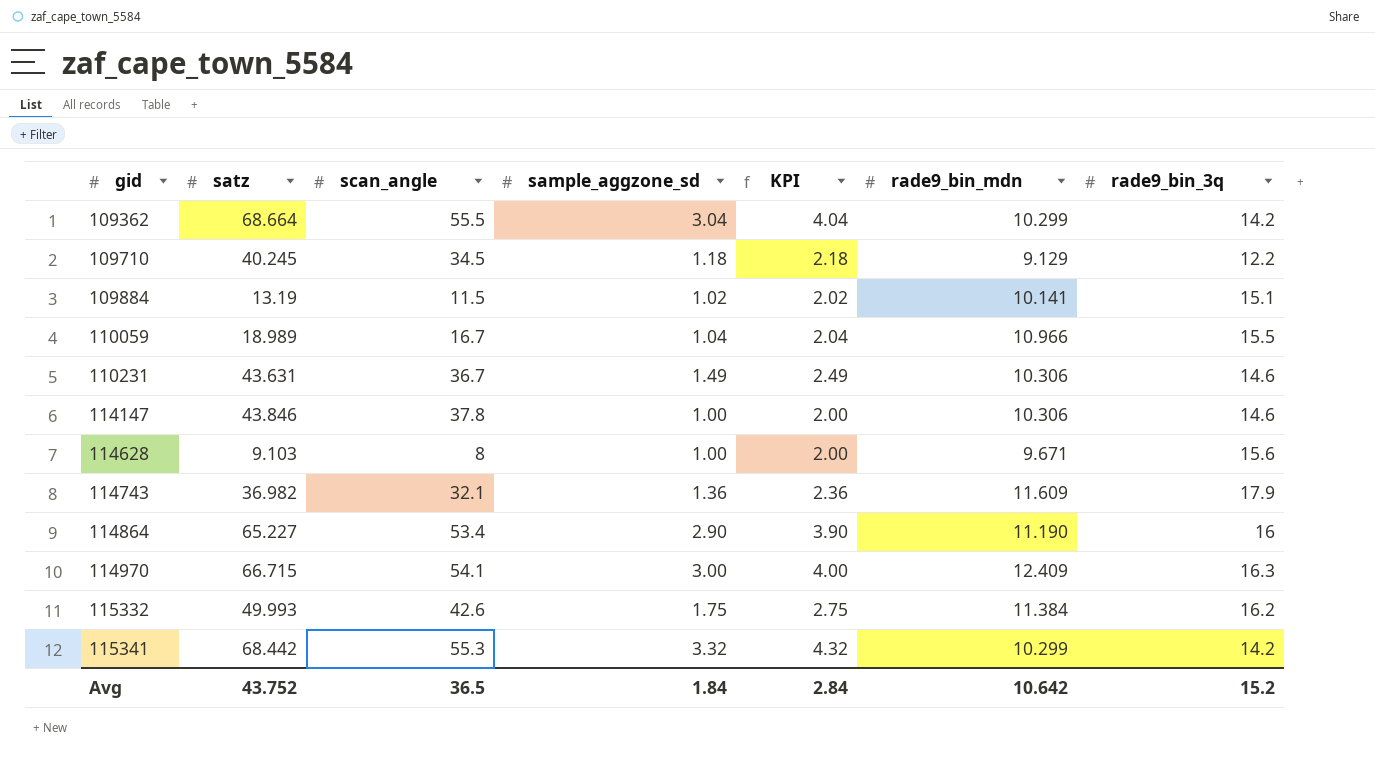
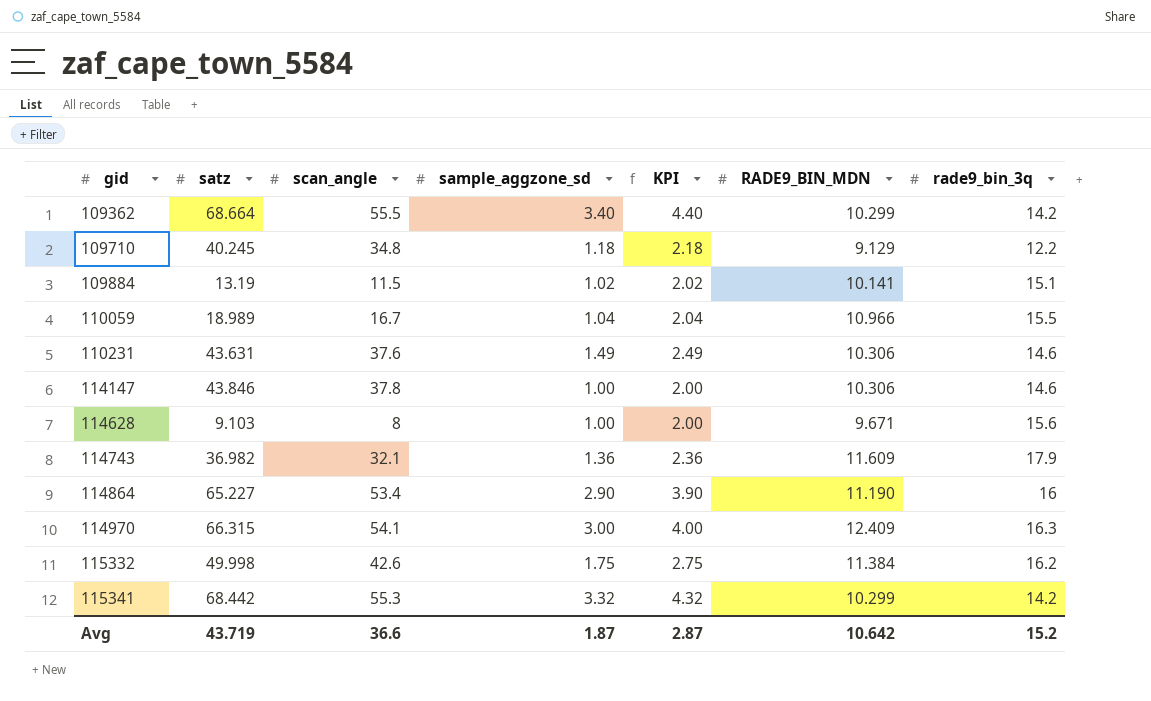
column name: rade9_bin_mdn -> RADE9_BIN_MDN
109362 | sample_aggzone_sd: 3.04 -> 3.40
109362 | KPI: 4.04 -> 4.40
109710 | scan_angle: 34.5 -> 34.8
110231 | scan_angle: 36.7 -> 37.6
114970 | satz: 66.715 -> 66.315
115332 | satz: 49.993 -> 49.998
Avg | satz: 43.752 -> 43.719
Avg | scan_angle: 36.5 -> 36.6
Avg | sample_aggzone_sd: 1.84 -> 1.87
Avg | KPI: 2.84 -> 2.87

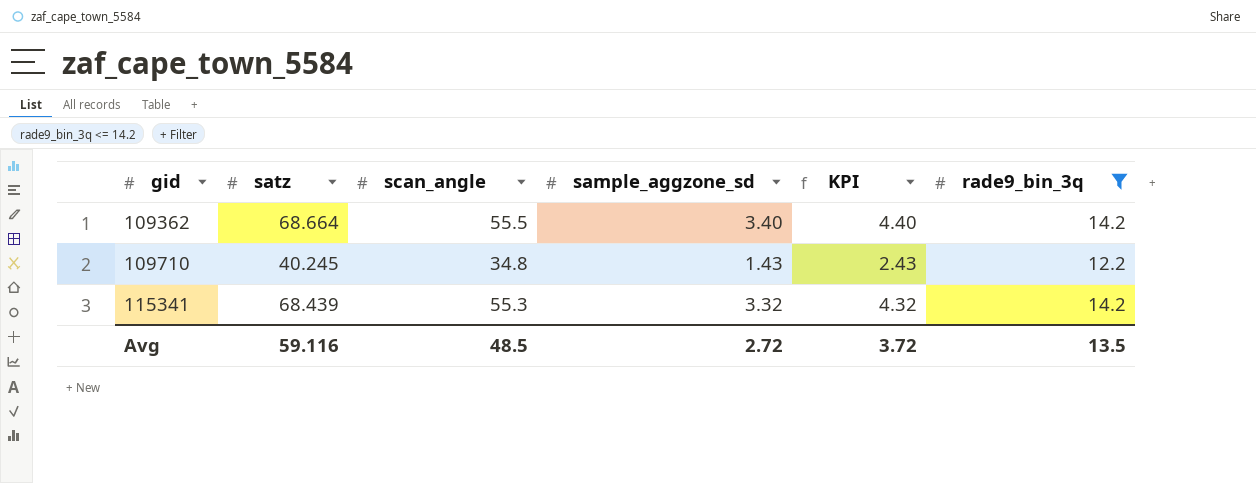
filter: none -> rade9_bin_3q <= 14.2
column RADE9_BIN_MDN | position: 6 -> none
109710 | sample_aggzone_sd: 1.18 -> 1.43
109710 | KPI: 2.18 -> 2.43
115341 | satz: 68.442 -> 68.439
Avg | satz: 43.719 -> 59.116
Avg | scan_angle: 36.6 -> 48.5
Avg | sample_aggzone_sd: 1.87 -> 2.72
Avg | KPI: 2.87 -> 3.72
Avg | rade9_bin_3q: 15.2 -> 13.5

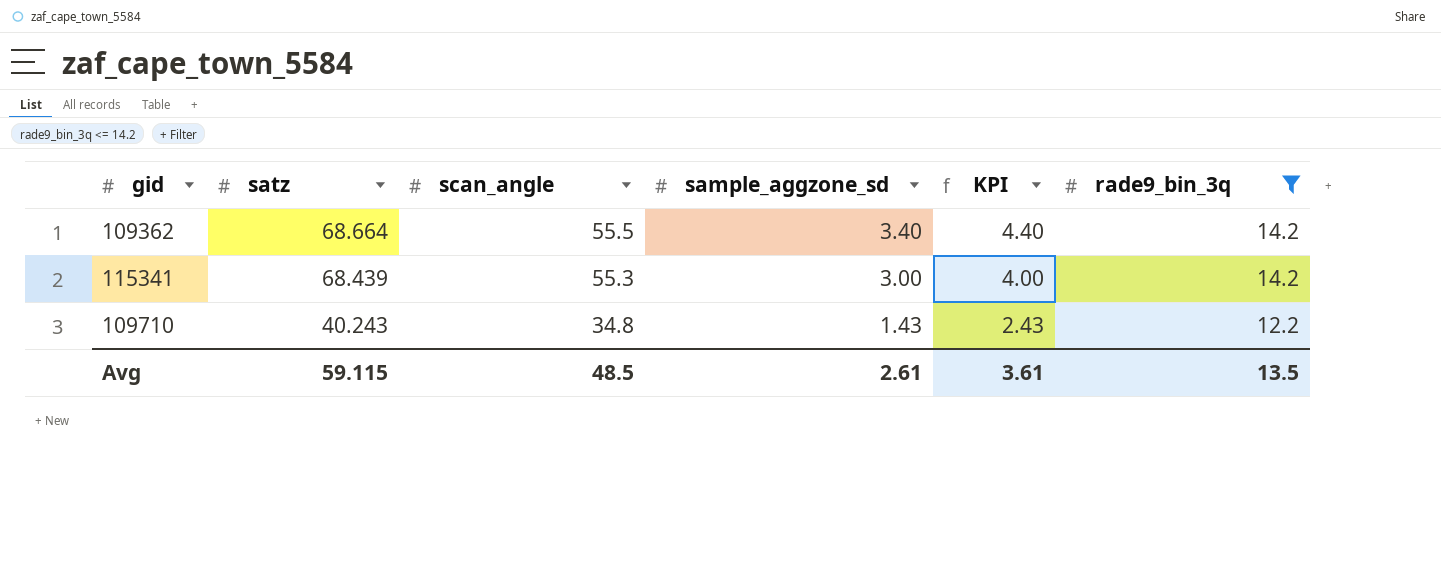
row order: gid ascending -> satz descending
115341 | sample_aggzone_sd: 3.32 -> 3.00
115341 | KPI: 4.32 -> 4.00
109710 | satz: 40.245 -> 40.243
Avg | satz: 59.116 -> 59.115
Avg | sample_aggzone_sd: 2.72 -> 2.61
Avg | KPI: 3.72 -> 3.61

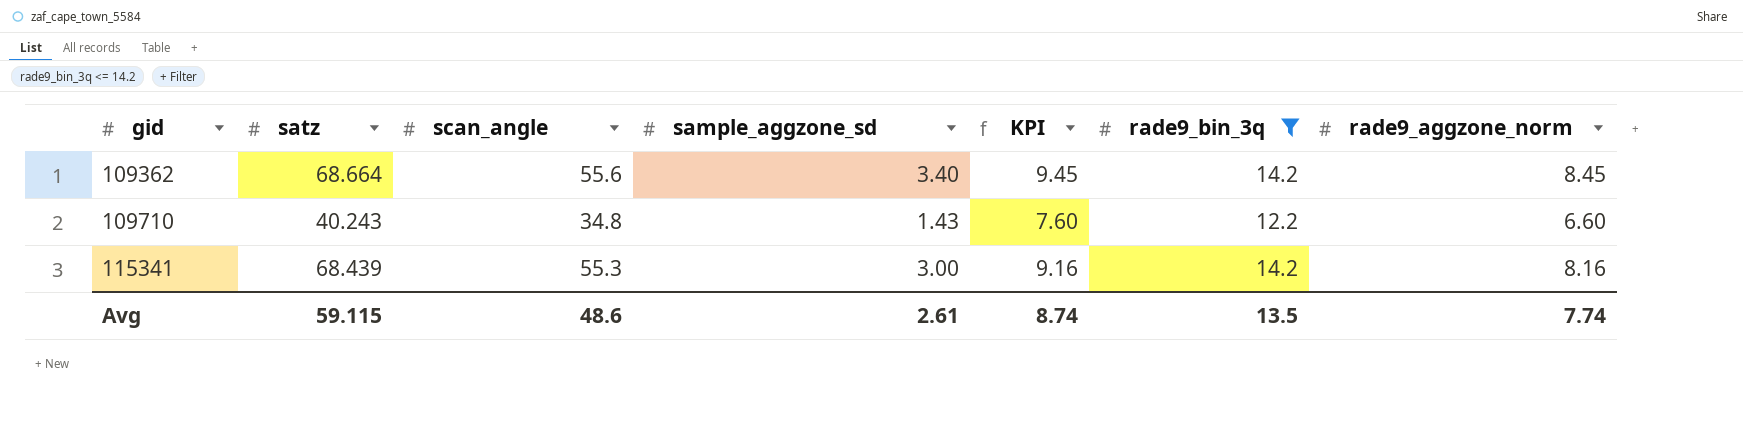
row order: satz descending -> gid ascending
column KPI | formula: [sample_aggzone_sd] + 1 -> [rade9_aggzone_norm] + 1
column rade9_aggzone_norm | position: none -> 7
109362 | scan_angle: 55.5 -> 55.6
Avg | scan_angle: 48.5 -> 48.6
Avg | KPI: 3.61 -> 8.74

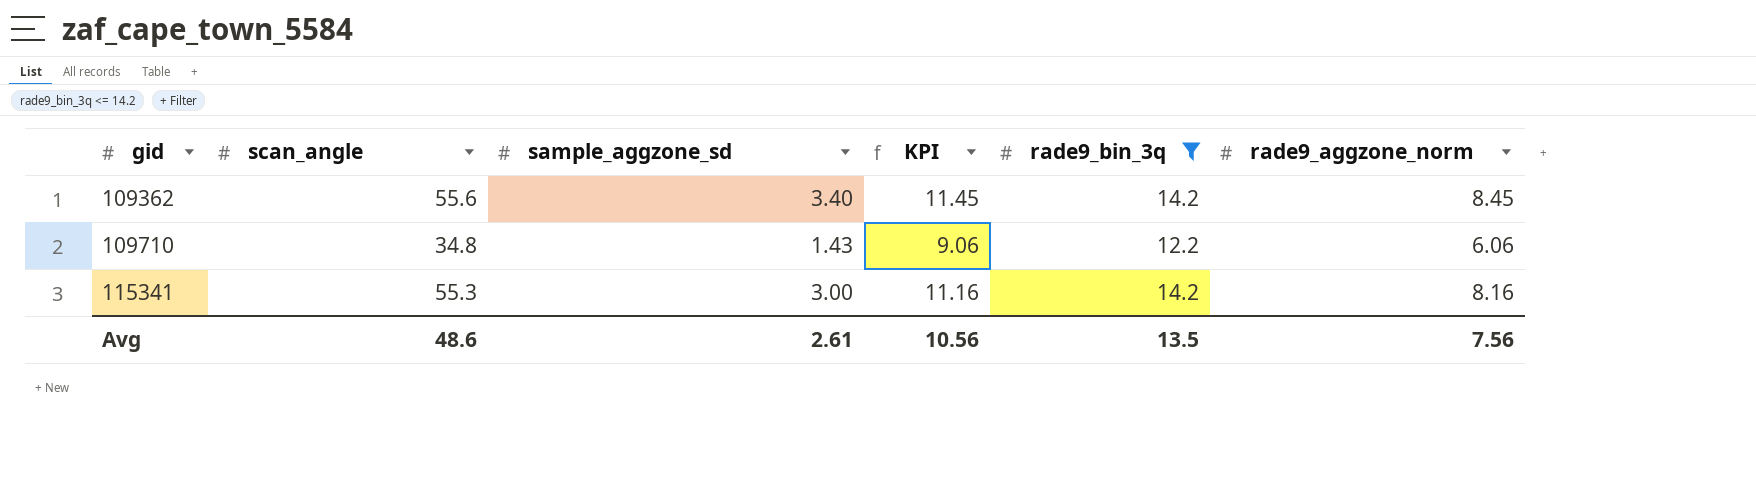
column satz | position: 2 -> none
column KPI | formula: [rade9_aggzone_norm] + 1 -> [rade9_aggzone_norm] + 3
109710 | rade9_aggzone_norm: 6.60 -> 6.06
Avg | KPI: 8.74 -> 10.56
Avg | rade9_aggzone_norm: 7.74 -> 7.56

